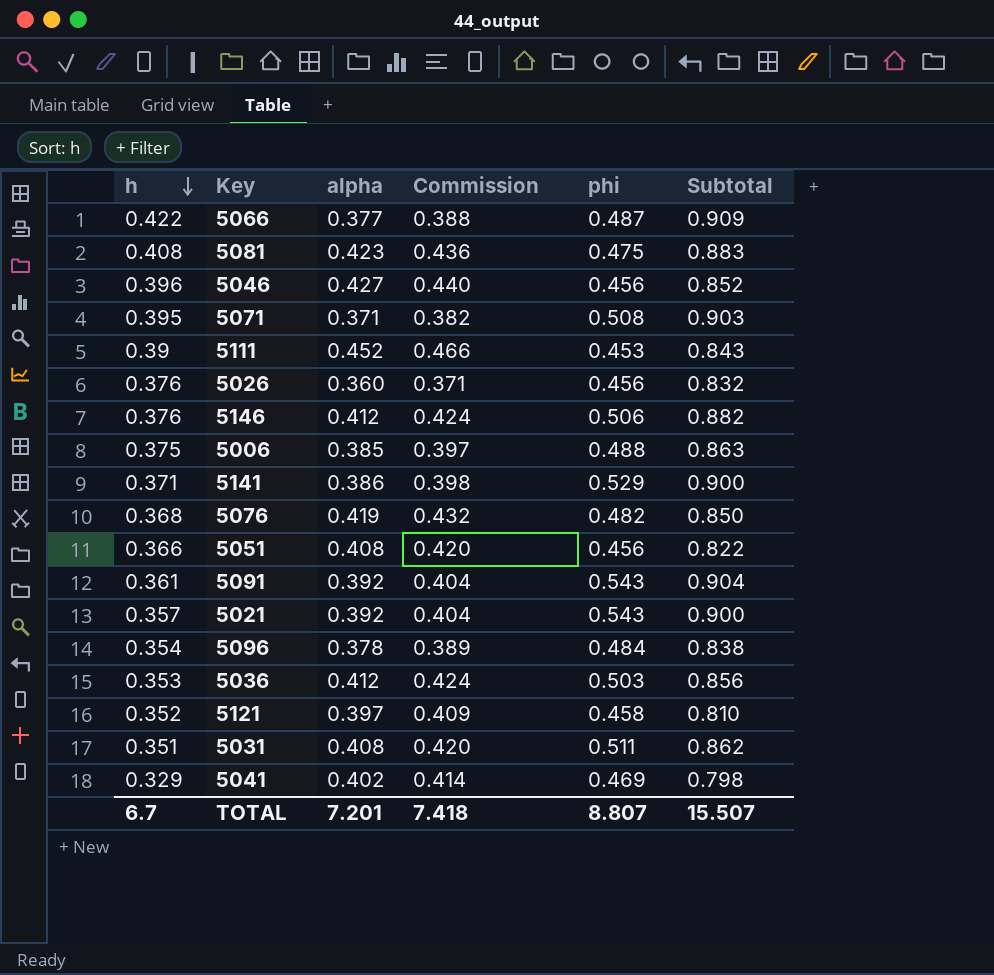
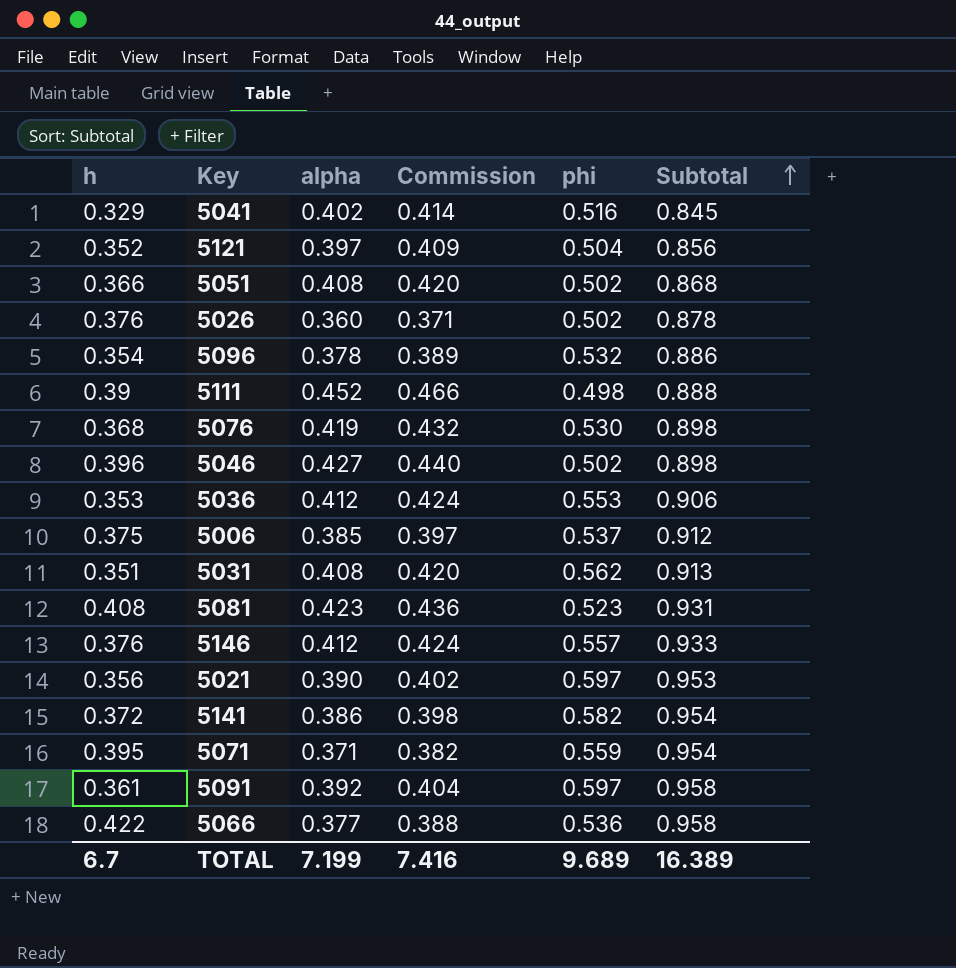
row order: h descending -> Subtotal ascending
5041 | phi: 0.469 -> 0.516
5041 | Subtotal: 0.798 -> 0.845
5121 | phi: 0.458 -> 0.504
5121 | Subtotal: 0.810 -> 0.856
5051 | phi: 0.456 -> 0.502
5051 | Subtotal: 0.822 -> 0.868
5026 | phi: 0.456 -> 0.502
5026 | Subtotal: 0.832 -> 0.878
5096 | phi: 0.484 -> 0.532
5096 | Subtotal: 0.838 -> 0.886
5111 | phi: 0.453 -> 0.498
5111 | Subtotal: 0.843 -> 0.888
5076 | phi: 0.482 -> 0.530
5076 | Subtotal: 0.850 -> 0.898
5046 | phi: 0.456 -> 0.502
5046 | Subtotal: 0.852 -> 0.898
5036 | phi: 0.503 -> 0.553
5036 | Subtotal: 0.856 -> 0.906
5006 | phi: 0.488 -> 0.537
5006 | Subtotal: 0.863 -> 0.912
5031 | phi: 0.511 -> 0.562
5031 | Subtotal: 0.862 -> 0.913
5081 | phi: 0.475 -> 0.523
5081 | Subtotal: 0.883 -> 0.931
5146 | phi: 0.506 -> 0.557
5146 | Subtotal: 0.882 -> 0.933
5021 | h: 0.357 -> 0.356
5021 | alpha: 0.392 -> 0.390
5021 | Commission: 0.404 -> 0.402
5021 | phi: 0.543 -> 0.597
5021 | Subtotal: 0.900 -> 0.953
5141 | h: 0.371 -> 0.372
5141 | phi: 0.529 -> 0.582
5141 | Subtotal: 0.900 -> 0.954
5071 | phi: 0.508 -> 0.559
5071 | Subtotal: 0.903 -> 0.954
5091 | phi: 0.543 -> 0.597
5091 | Subtotal: 0.904 -> 0.958
5066 | phi: 0.487 -> 0.536
5066 | Subtotal: 0.909 -> 0.958
TOTAL | alpha: 7.201 -> 7.199
TOTAL | Commission: 7.418 -> 7.416
TOTAL | phi: 8.807 -> 9.689
TOTAL | Subtotal: 15.507 -> 16.389

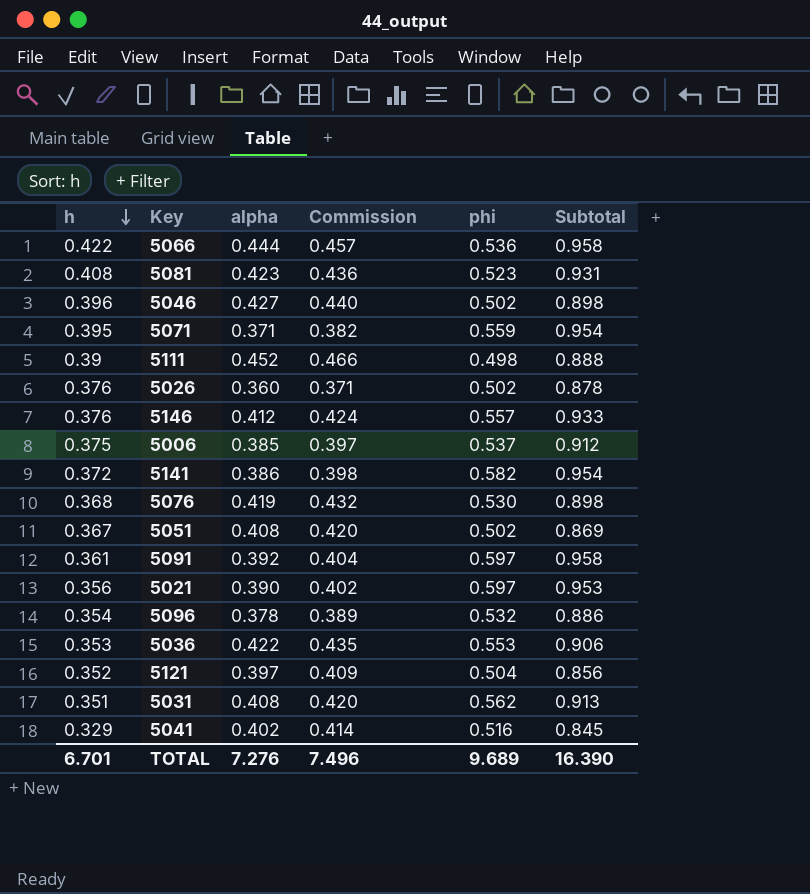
row order: Subtotal ascending -> h descending
5066 | alpha: 0.377 -> 0.444
5066 | Commission: 0.388 -> 0.457
5051 | h: 0.366 -> 0.367
5051 | Subtotal: 0.868 -> 0.869
5036 | alpha: 0.412 -> 0.422
5036 | Commission: 0.424 -> 0.435
TOTAL | h: 6.7 -> 6.701
TOTAL | alpha: 7.199 -> 7.276
TOTAL | Commission: 7.416 -> 7.496
TOTAL | Subtotal: 16.389 -> 16.390

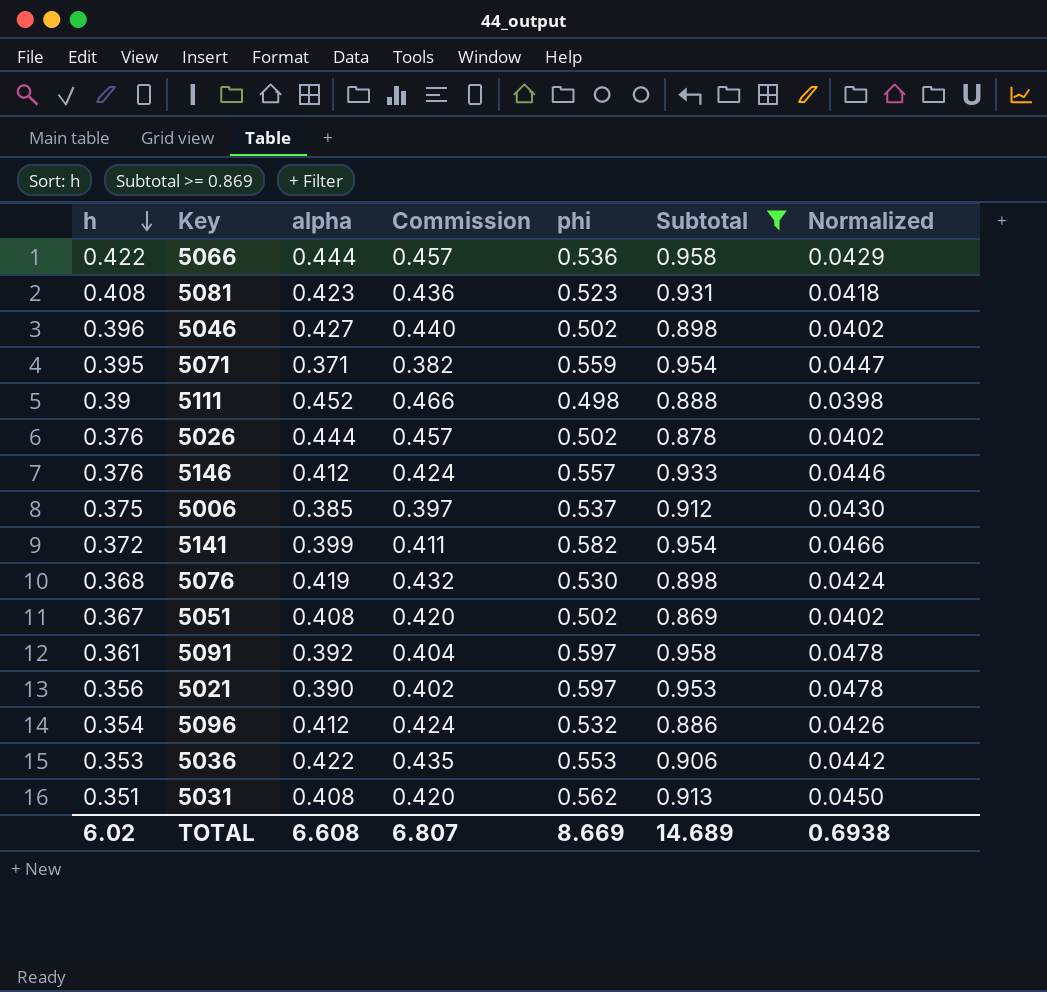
filter: none -> Subtotal >= 0.869
column Normalized | formula: none -> [phi] * 0.08
5026 | alpha: 0.360 -> 0.444
5026 | Commission: 0.371 -> 0.457
5141 | alpha: 0.386 -> 0.399
5141 | Commission: 0.398 -> 0.411
5096 | alpha: 0.378 -> 0.412
5096 | Commission: 0.389 -> 0.424
TOTAL | h: 6.701 -> 6.02
TOTAL | alpha: 7.276 -> 6.608
TOTAL | Commission: 7.496 -> 6.807
TOTAL | phi: 9.689 -> 8.669
TOTAL | Subtotal: 16.390 -> 14.689

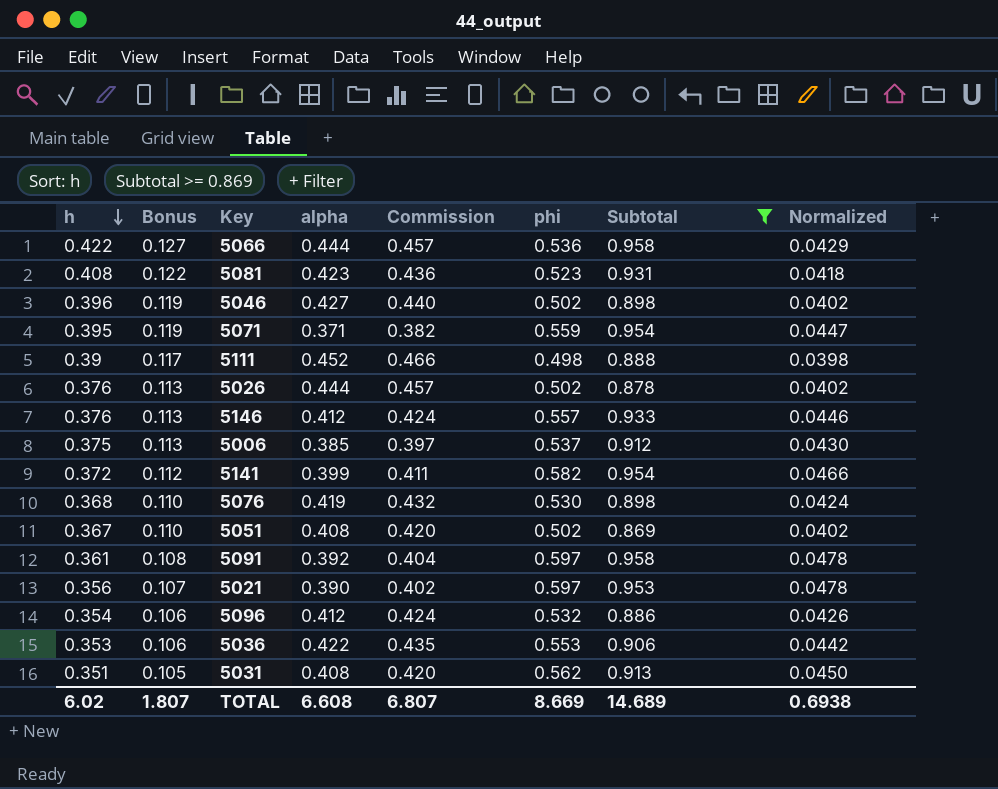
column Bonus | formula: none -> [h] * 0.3

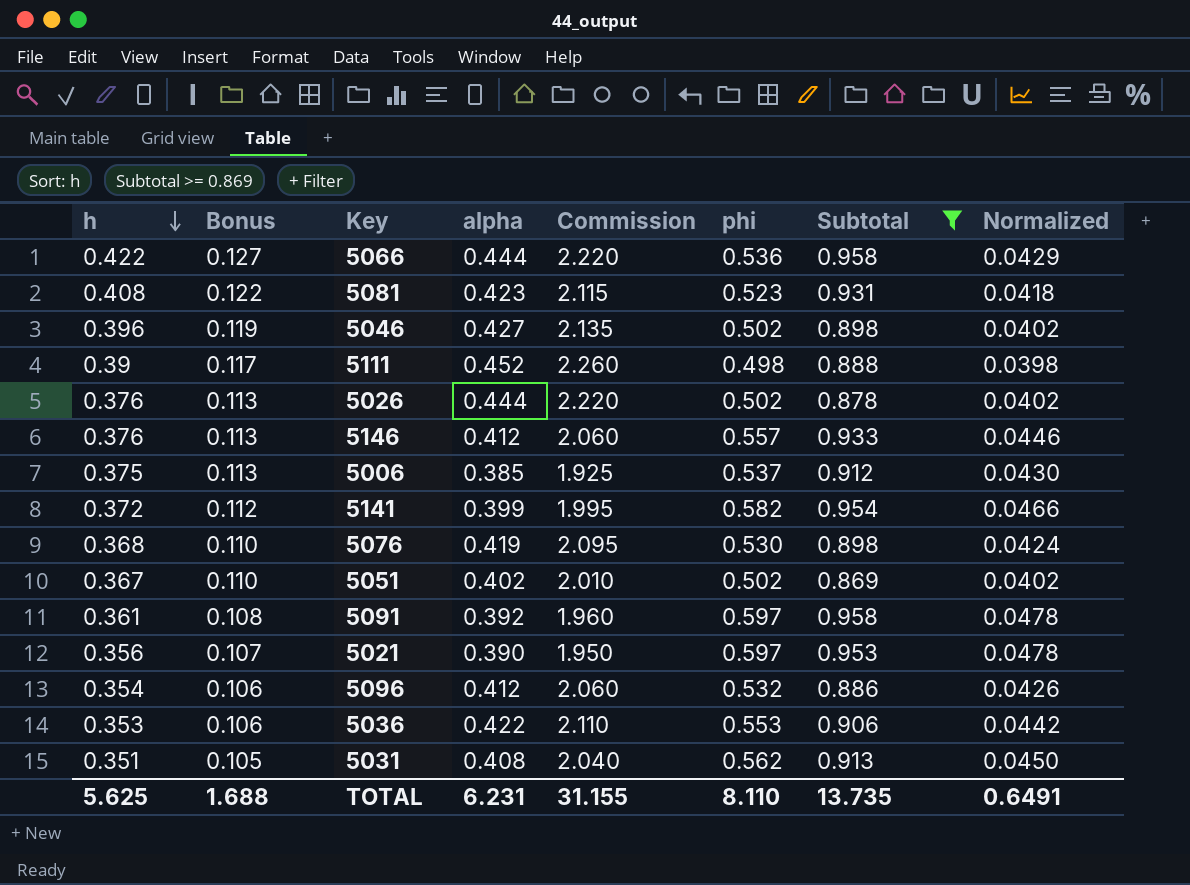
column Commission | formula: [alpha] * 1.03 -> [alpha] * 5
row 5071: 0.395 | 0.119 | 0.371 | 0.382 | 0.559 | 0.954 | 0.0447 -> none
5051 | alpha: 0.408 -> 0.402
TOTAL | h: 6.02 -> 5.625
TOTAL | Bonus: 1.807 -> 1.688
TOTAL | alpha: 6.608 -> 6.231
TOTAL | Commission: 6.807 -> 31.155
TOTAL | phi: 8.669 -> 8.110
TOTAL | Subtotal: 14.689 -> 13.735
TOTAL | Normalized: 0.6938 -> 0.6491

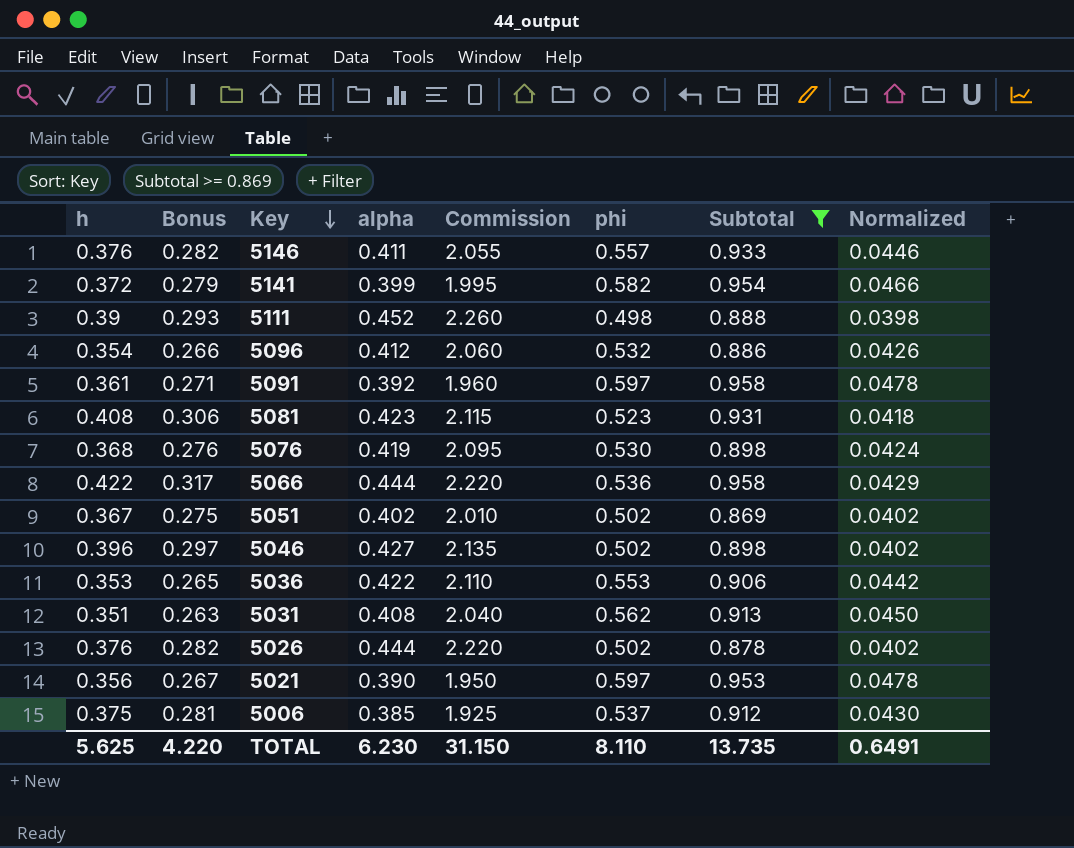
row order: h descending -> Key descending
column Bonus | formula: [h] * 0.3 -> [h] * 0.75
5146 | alpha: 0.412 -> 0.411
5146 | Commission: 2.060 -> 2.055
TOTAL | Bonus: 1.688 -> 4.220
TOTAL | alpha: 6.231 -> 6.230
TOTAL | Commission: 31.155 -> 31.150

